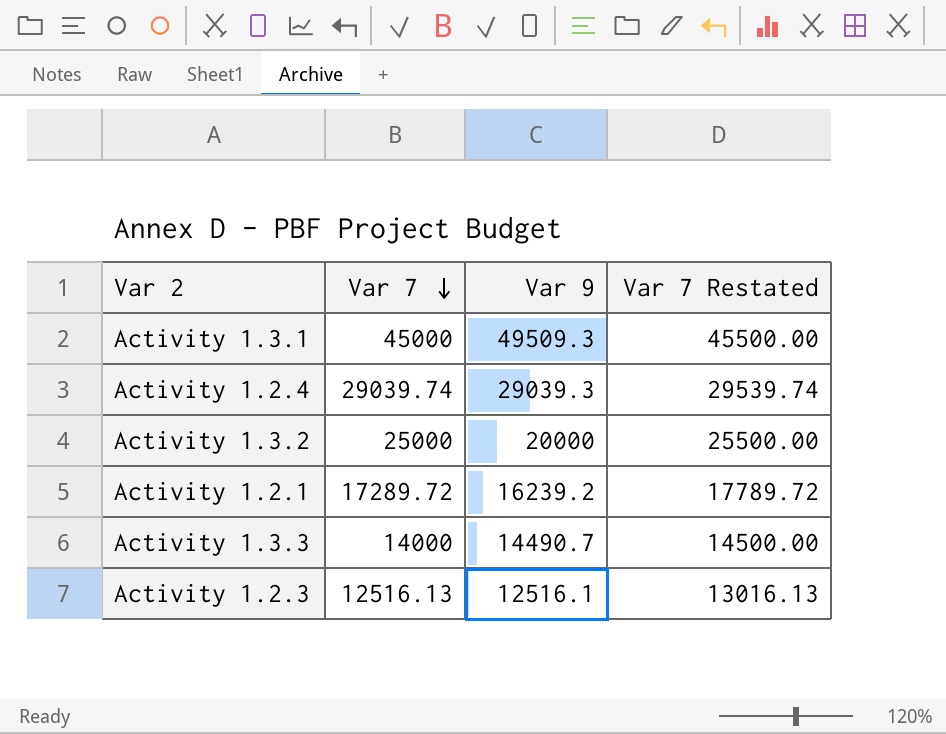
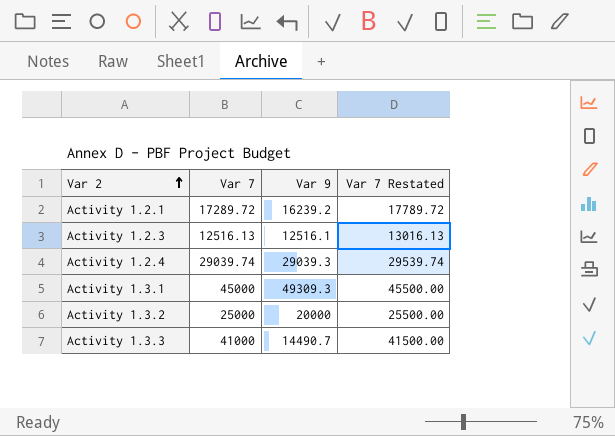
row order: Var 7 descending -> Var 2 ascending
Activity 1.3.1 | Var 9: 49509.3 -> 49309.3
Activity 1.3.3 | Var 7: 14000 -> 41000
Activity 1.3.3 | Var 7 Restated: 14500.00 -> 41500.00

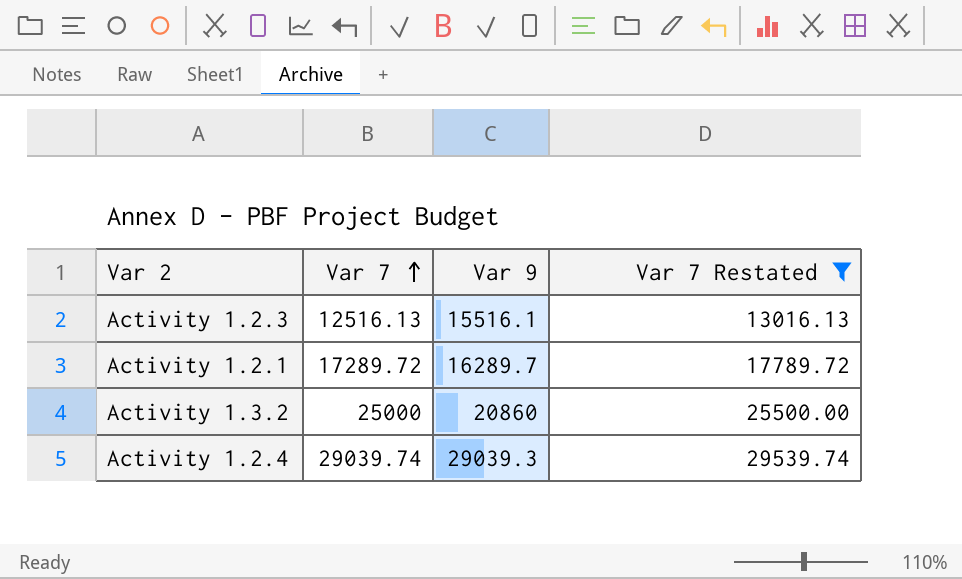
filter: none -> Var 7 Restated <= 29539.74
row order: Var 2 ascending -> Var 7 ascending
Activity 1.2.3 | Var 9: 12516.1 -> 15516.1
Activity 1.2.1 | Var 9: 16239.2 -> 16289.7
Activity 1.3.2 | Var 9: 20000 -> 20860

